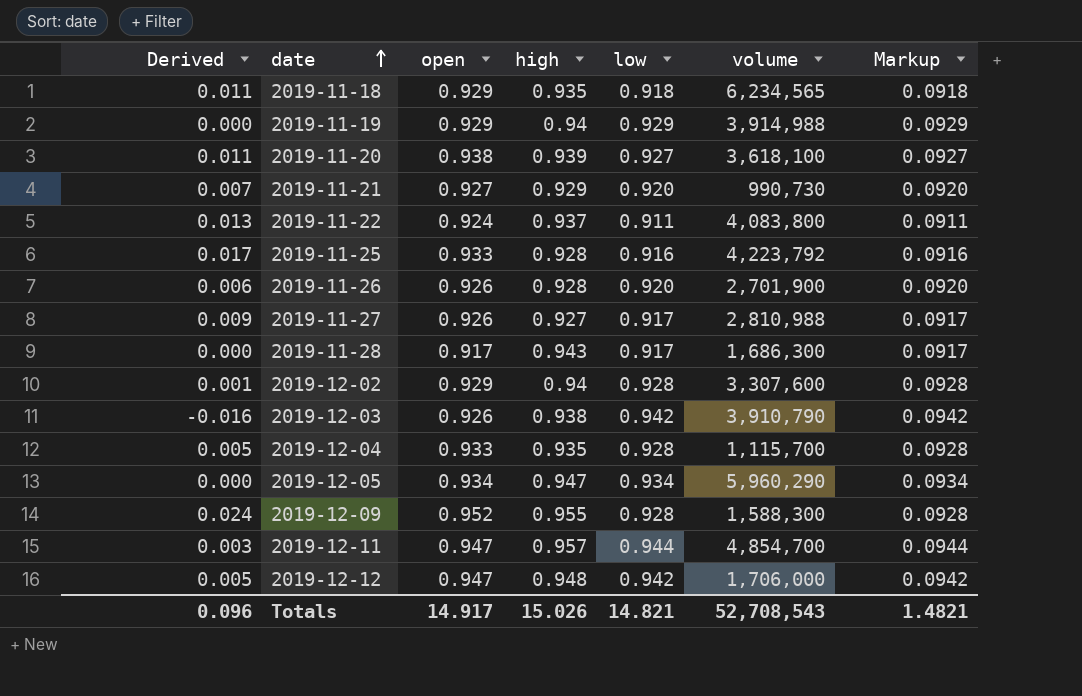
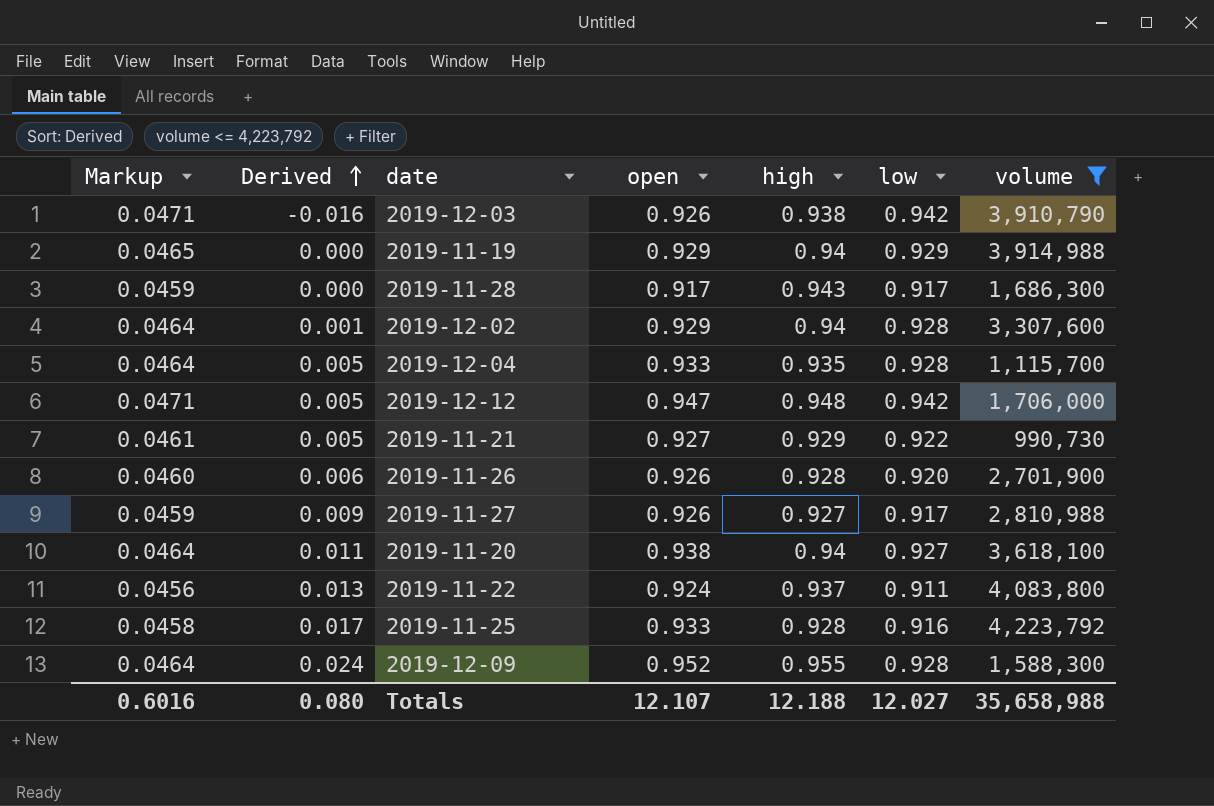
filter: none -> volume <= 4,223,792
row order: date ascending -> Derived ascending
column Markup | formula: [low] * 0.1 -> [low] * 0.05
column Markup | position: 7 -> 1
2019-11-21 | Derived: 0.007 -> 0.005
2019-11-21 | low: 0.920 -> 0.922
2019-11-20 | high: 0.939 -> 0.94
Totals | Markup: 1.4821 -> 0.6016
Totals | Derived: 0.096 -> 0.080
Totals | open: 14.917 -> 12.107
Totals | high: 15.026 -> 12.188
Totals | low: 14.821 -> 12.027
Totals | volume: 52,708,543 -> 35,658,988

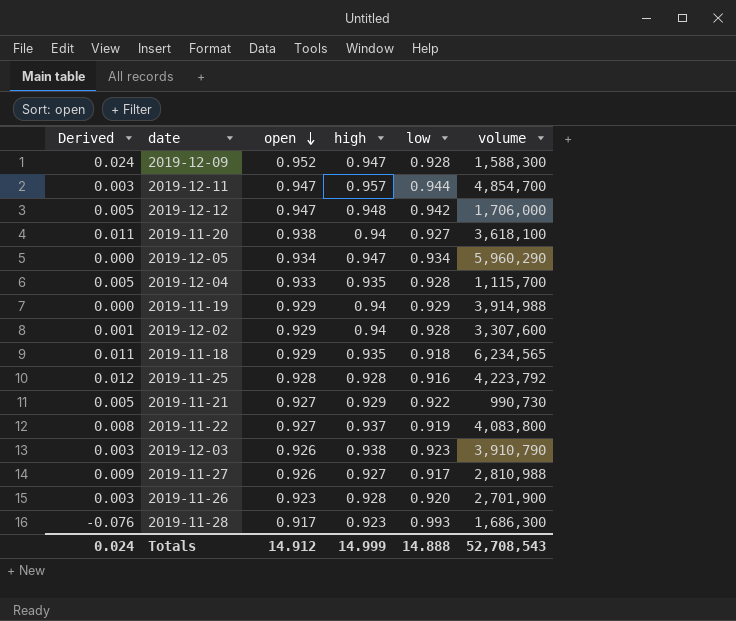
filter: volume <= 4,223,792 -> none
row order: Derived ascending -> open descending
column Markup | formula: [low] * 0.05 -> none
2019-12-09 | high: 0.955 -> 0.947
2019-11-25 | Derived: 0.017 -> 0.012
2019-11-25 | open: 0.933 -> 0.928
2019-11-22 | Derived: 0.013 -> 0.008
2019-11-22 | open: 0.924 -> 0.927
2019-11-22 | low: 0.911 -> 0.919
2019-12-03 | Derived: -0.016 -> 0.003
2019-12-03 | low: 0.942 -> 0.923
2019-11-26 | Derived: 0.006 -> 0.003
2019-11-26 | open: 0.926 -> 0.923
2019-11-28 | Derived: 0.000 -> -0.076
2019-11-28 | high: 0.943 -> 0.923
2019-11-28 | low: 0.917 -> 0.993
Totals | Derived: 0.080 -> 0.024
Totals | open: 12.107 -> 14.912
Totals | high: 12.188 -> 14.999
Totals | low: 12.027 -> 14.888
Totals | volume: 35,658,988 -> 52,708,543

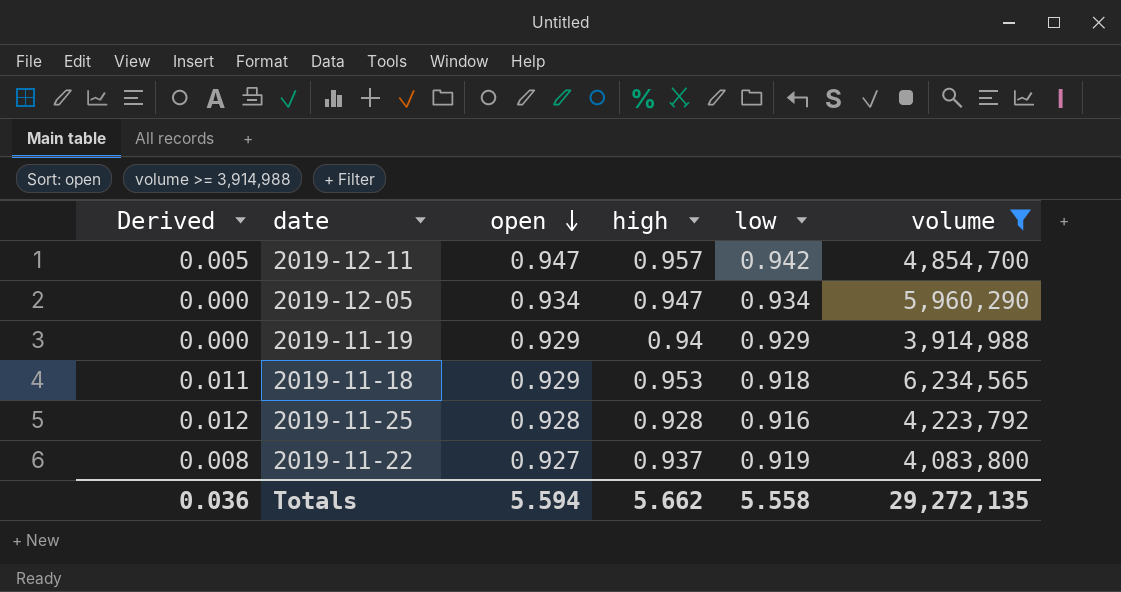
filter: none -> volume >= 3,914,988
2019-12-11 | Derived: 0.003 -> 0.005
2019-12-11 | low: 0.944 -> 0.942
2019-11-18 | high: 0.935 -> 0.953
Totals | Derived: 0.024 -> 0.036
Totals | open: 14.912 -> 5.594
Totals | high: 14.999 -> 5.662
Totals | low: 14.888 -> 5.558
Totals | volume: 52,708,543 -> 29,272,135

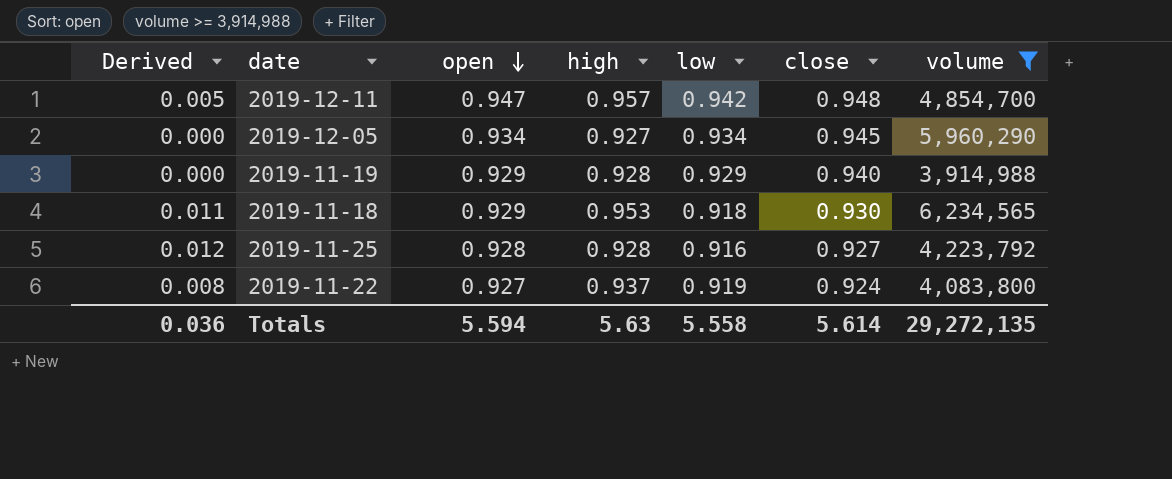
column close | position: none -> 6
2019-12-05 | high: 0.947 -> 0.927
2019-11-19 | high: 0.94 -> 0.928
Totals | high: 5.662 -> 5.63

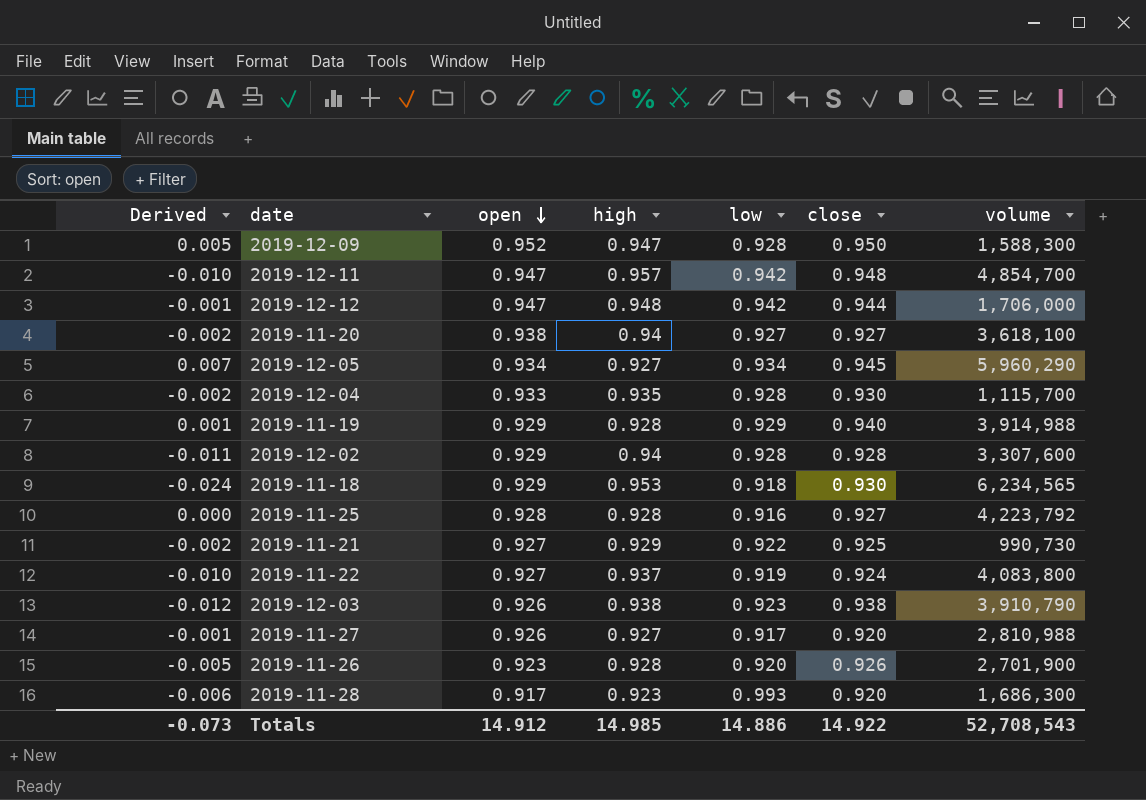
filter: volume >= 3,914,988 -> none
column Derived | formula: [open] - [low] -> [open] - [high]
Totals | Derived: 0.036 -> -0.073
Totals | open: 5.594 -> 14.912
Totals | high: 5.63 -> 14.985
Totals | low: 5.558 -> 14.886
Totals | close: 5.614 -> 14.922
Totals | volume: 29,272,135 -> 52,708,543

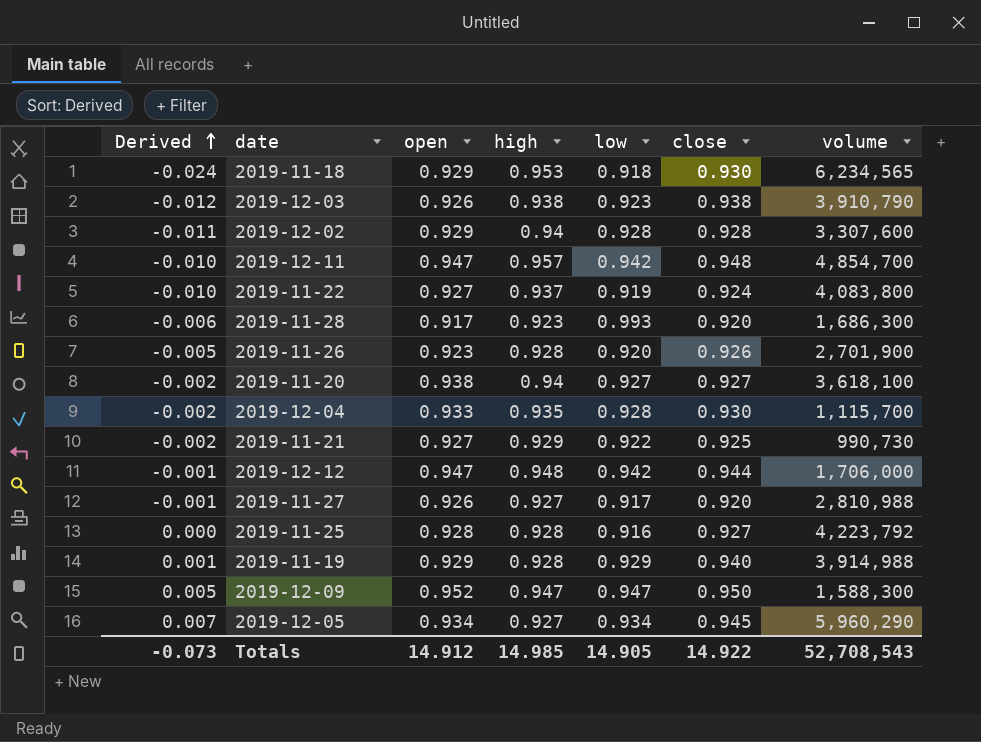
row order: open descending -> Derived ascending
2019-12-09 | low: 0.928 -> 0.947
Totals | low: 14.886 -> 14.905

